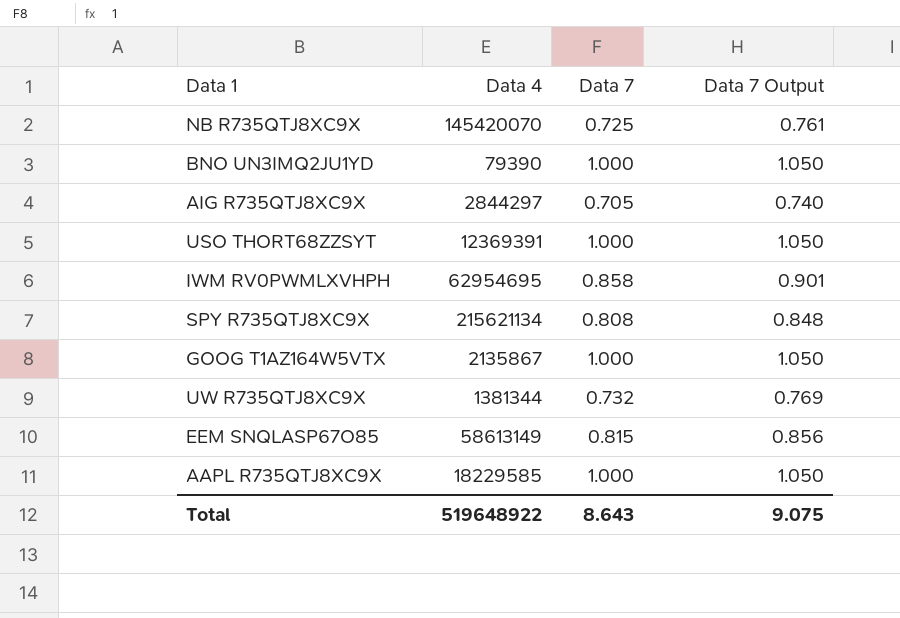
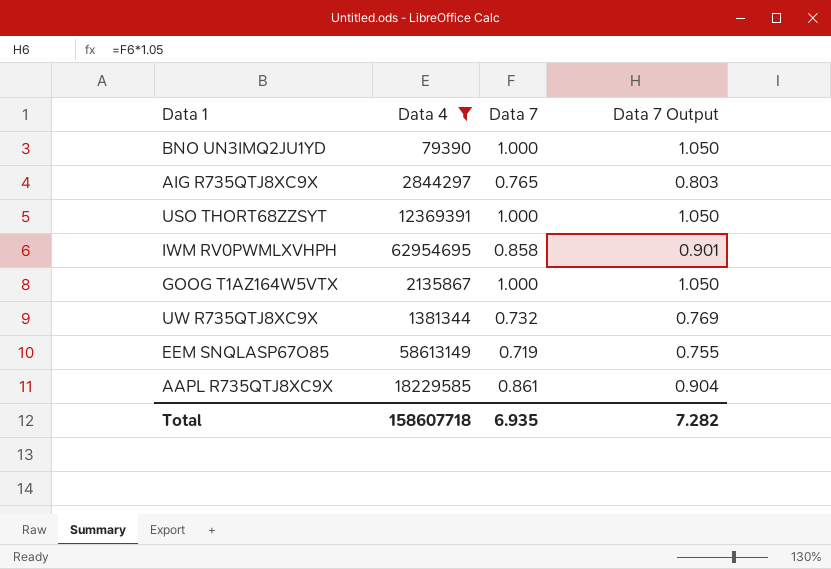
filter: none -> Data 4 <= 62954695
AIG R735QTJ8XC9X | Data 7: 0.705 -> 0.765
AIG R735QTJ8XC9X | Data 7 Output: 0.740 -> 0.803
EEM SNQLASP67O85 | Data 7: 0.815 -> 0.719
EEM SNQLASP67O85 | Data 7 Output: 0.856 -> 0.755
AAPL R735QTJ8XC9X | Data 7: 1.000 -> 0.861
AAPL R735QTJ8XC9X | Data 7 Output: 1.050 -> 0.904
Total | Data 4: 519648922 -> 158607718
Total | Data 7: 8.643 -> 6.935
Total | Data 7 Output: 9.075 -> 7.282

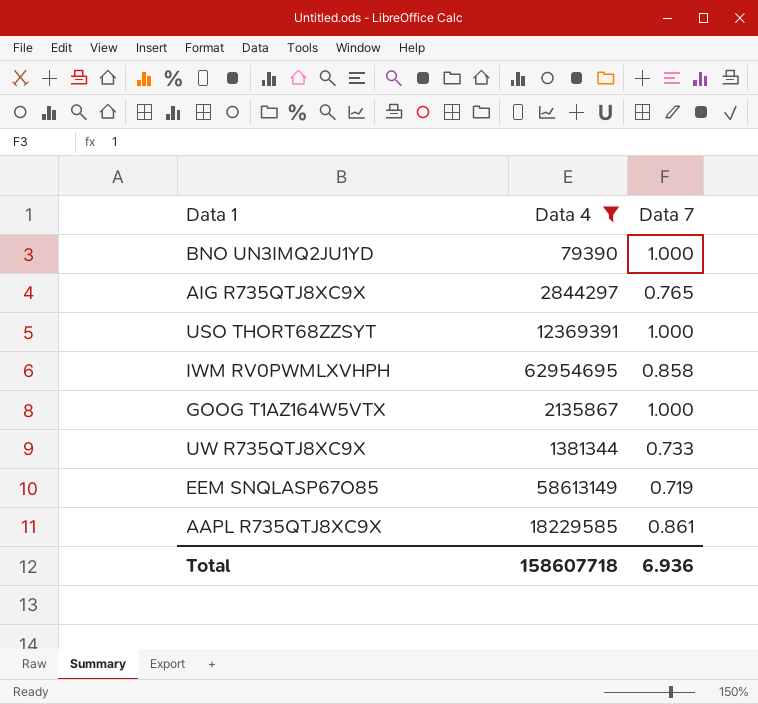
column Data 7 Output | formula: [Data 7] * 1.05 -> none
UW R735QTJ8XC9X | Data 7: 0.732 -> 0.733
Total | Data 7: 6.935 -> 6.936

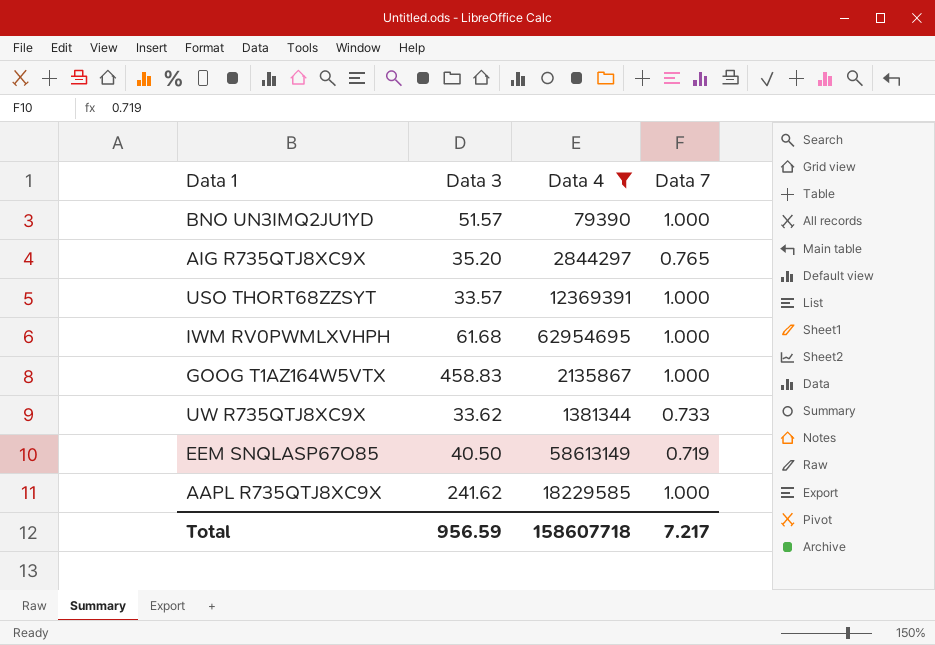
column Data 3 | position: none -> 2
IWM RV0PWMLXVHPH | Data 7: 0.858 -> 1.000
AAPL R735QTJ8XC9X | Data 7: 0.861 -> 1.000
Total | Data 7: 6.936 -> 7.217

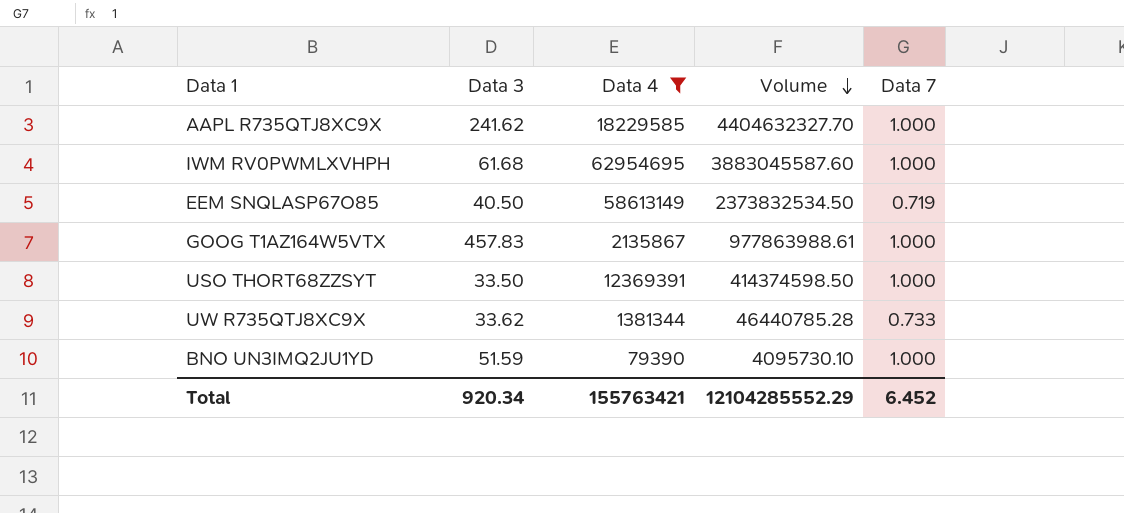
row order: none -> Volume descending
column Volume | formula: none -> [Data 3] * [Data 4]
row AIG R735QTJ8XC9X: 35.20 | 2844297 | 0.765 -> none
GOOG T1AZ164W5VTX | Data 3: 458.83 -> 457.83
USO THORT68ZZSYT | Data 3: 33.57 -> 33.50
BNO UN3IMQ2JU1YD | Data 3: 51.57 -> 51.59
Total | Data 3: 956.59 -> 920.34
Total | Data 4: 158607718 -> 155763421
Total | Data 7: 7.217 -> 6.452

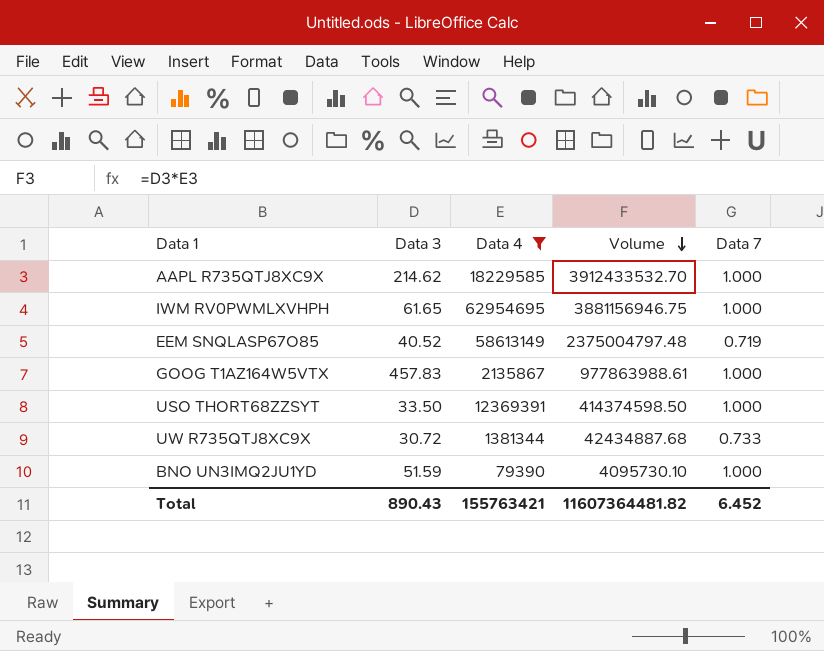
AAPL R735QTJ8XC9X | Data 3: 241.62 -> 214.62
AAPL R735QTJ8XC9X | Volume: 4404632327.70 -> 3912433532.70
IWM RV0PWMLXVHPH | Data 3: 61.68 -> 61.65
IWM RV0PWMLXVHPH | Volume: 3883045587.60 -> 3881156946.75
EEM SNQLASP67O85 | Data 3: 40.50 -> 40.52
EEM SNQLASP67O85 | Volume: 2373832534.50 -> 2375004797.48
UW R735QTJ8XC9X | Data 3: 33.62 -> 30.72
UW R735QTJ8XC9X | Volume: 46440785.28 -> 42434887.68
Total | Data 3: 920.34 -> 890.43
Total | Volume: 12104285552.29 -> 11607364481.82

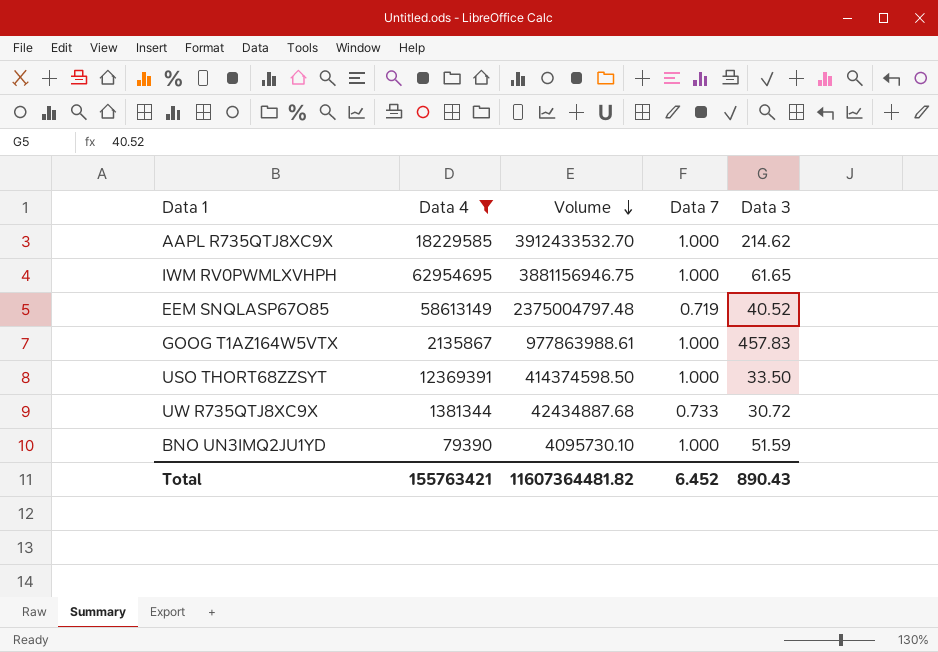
column Data 3 | position: 2 -> 5

